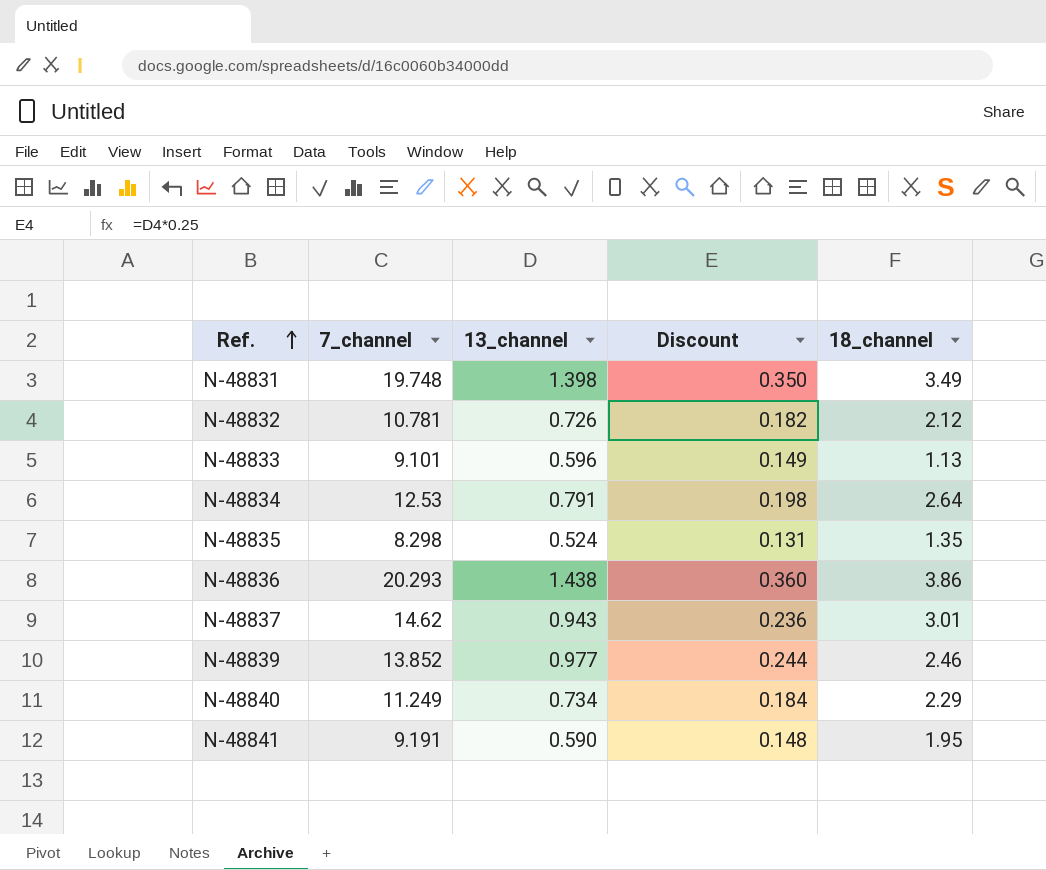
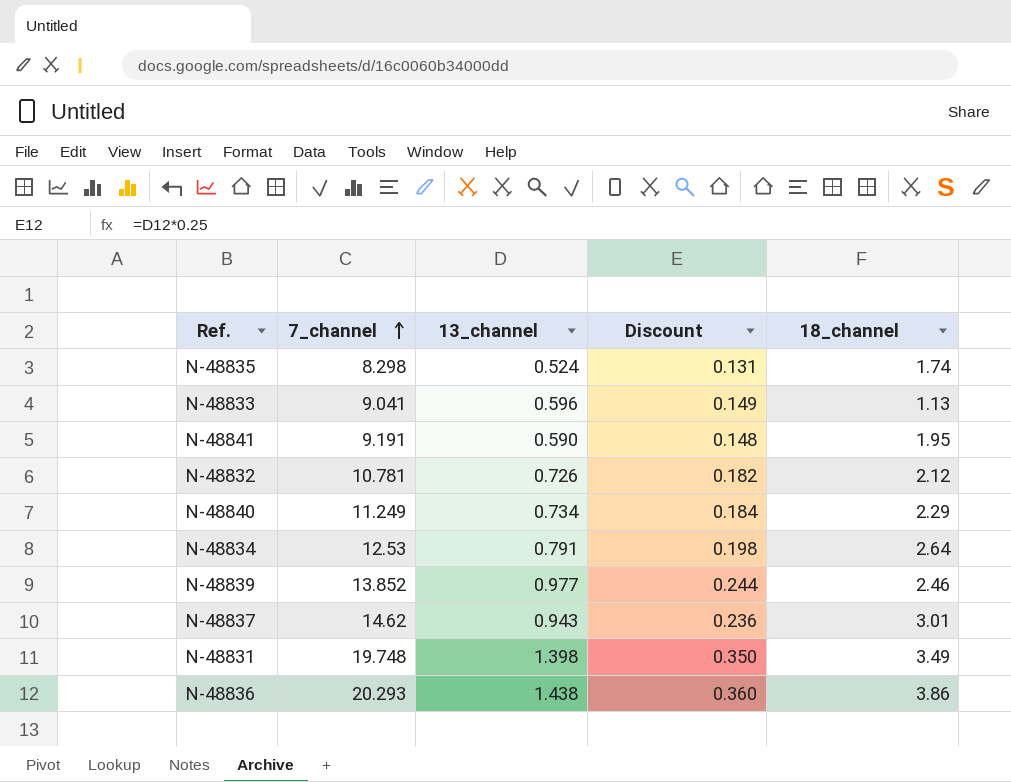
row order: Ref. ascending -> 7_channel ascending
N-48835 | 18_channel: 1.35 -> 1.74
N-48833 | 7_channel: 9.101 -> 9.041

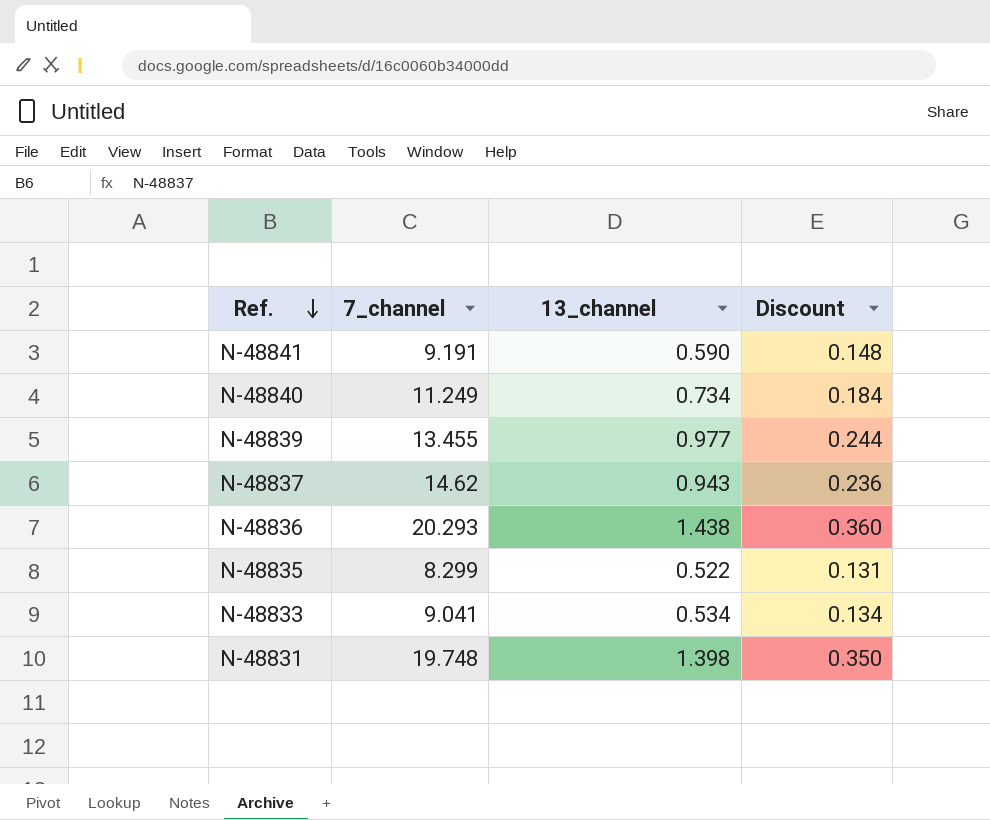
row order: 7_channel ascending -> Ref. descending
column 18_channel | position: 5 -> none
row N-48832: 10.781 | 0.726 | 0.182 | 2.12 -> none
row N-48834: 12.53 | 0.791 | 0.198 | 2.64 -> none
N-48839 | 7_channel: 13.852 -> 13.455
N-48835 | 7_channel: 8.298 -> 8.299
N-48835 | 13_channel: 0.524 -> 0.522
N-48833 | 13_channel: 0.596 -> 0.534
N-48833 | Discount: 0.149 -> 0.134

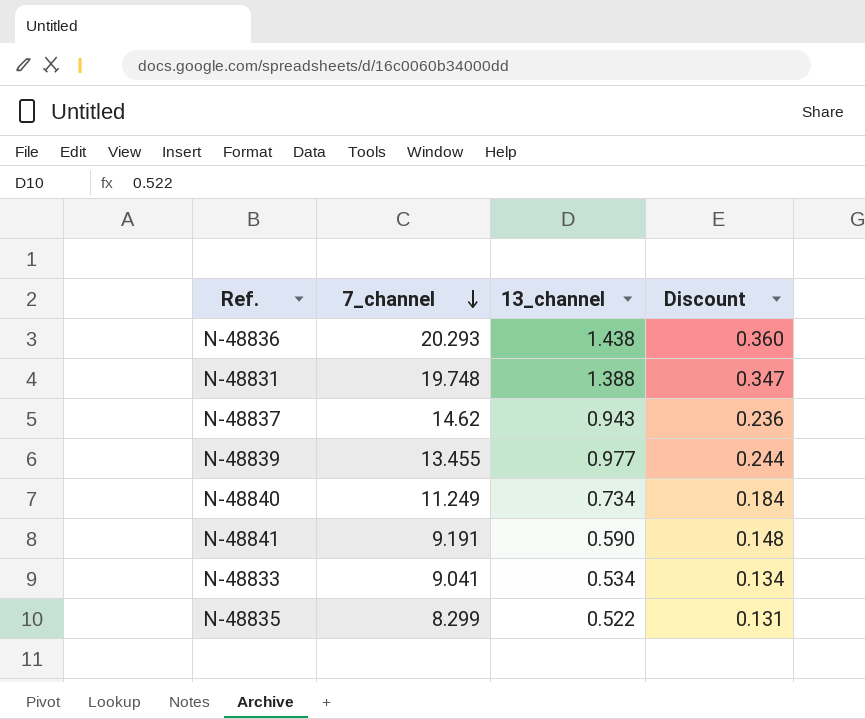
row order: Ref. descending -> 7_channel descending
N-48831 | 13_channel: 1.398 -> 1.388
N-48831 | Discount: 0.350 -> 0.347

